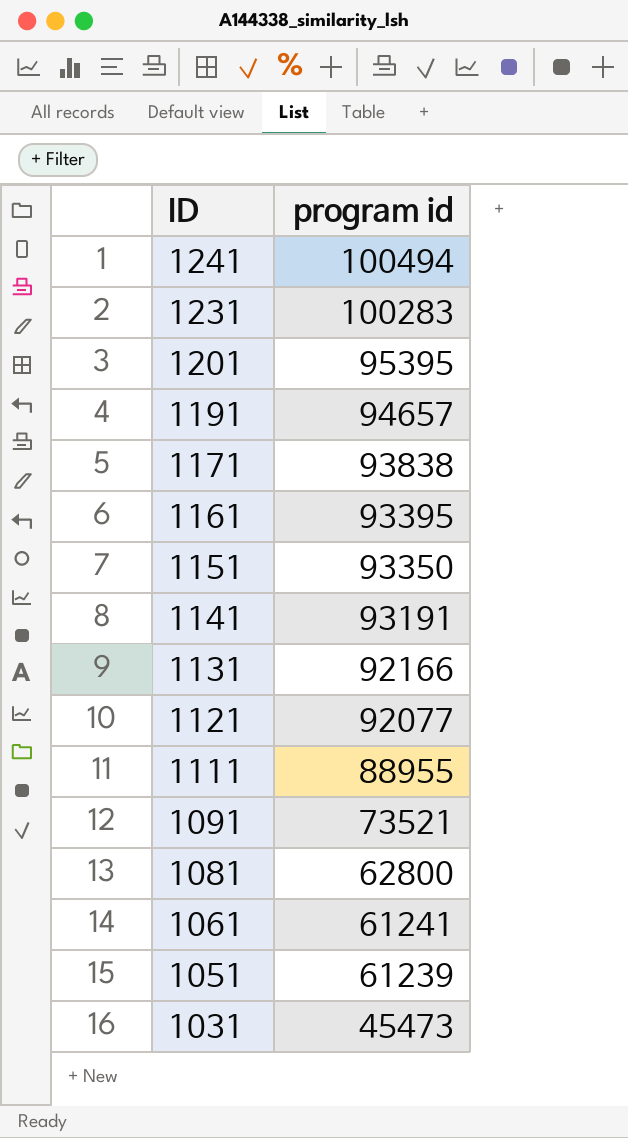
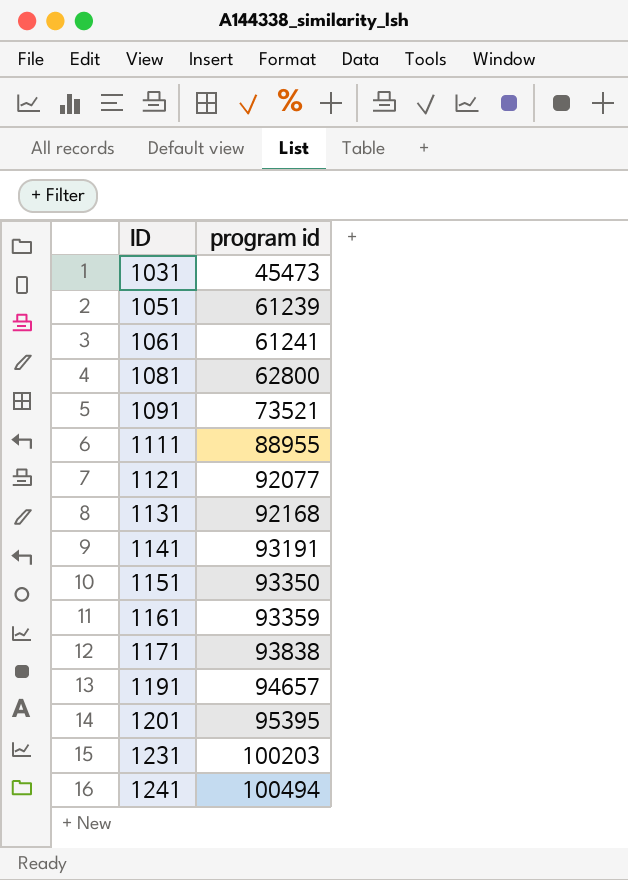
row order: ID descending -> ID ascending
1131 | program id: 92166 -> 92168
1161 | program id: 93395 -> 93359
1231 | program id: 100283 -> 100203

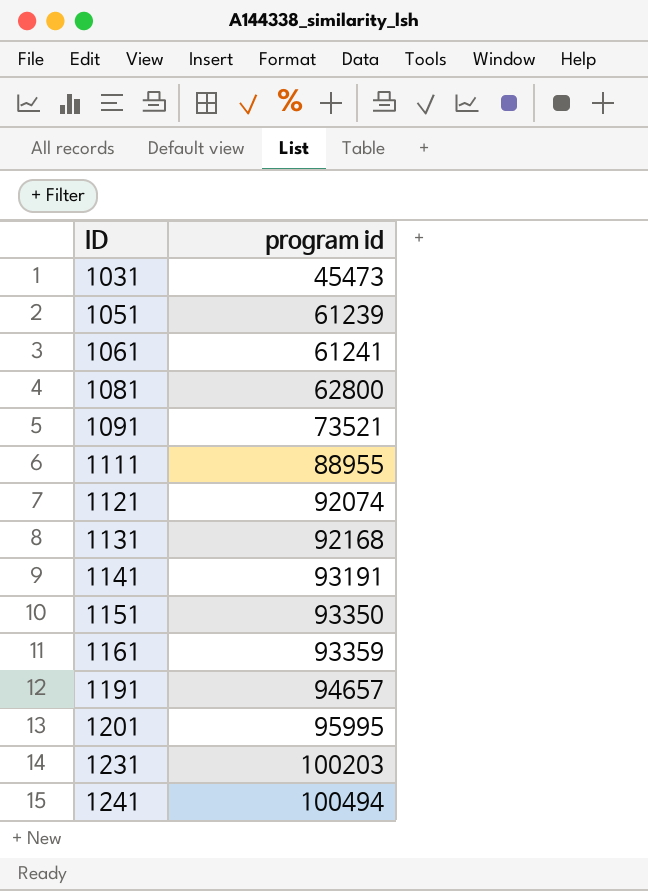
row 1171: 93838 -> none
1121 | program id: 92077 -> 92074
1201 | program id: 95395 -> 95995

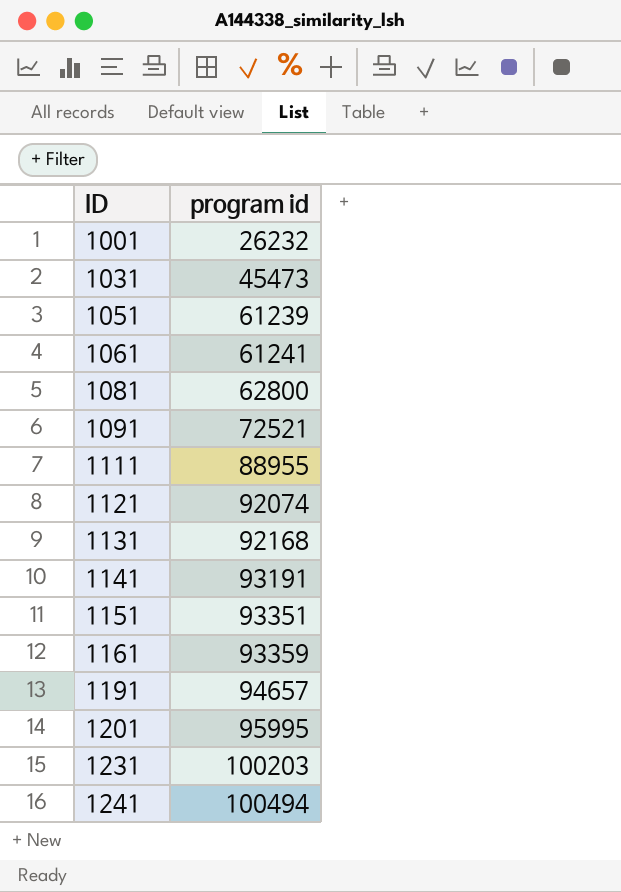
row 1001: none -> 26232
1091 | program id: 73521 -> 72521
1151 | program id: 93350 -> 93351

